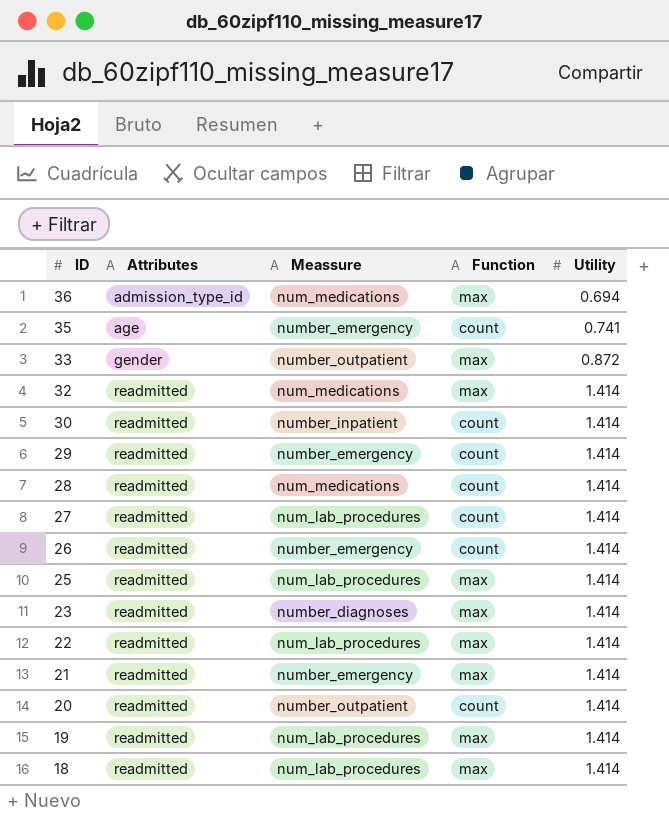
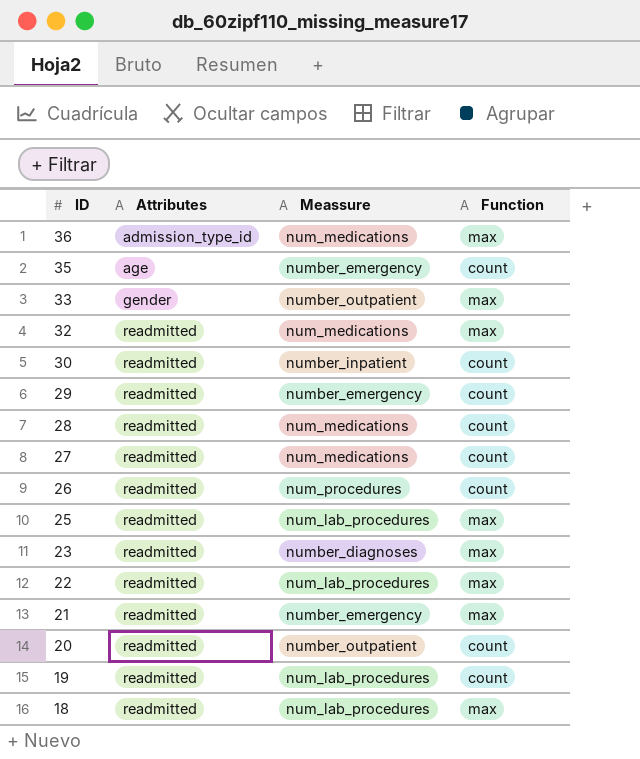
column Utility | position: 5 -> none
27 | Meassure: num_lab_procedures -> num_medications
26 | Meassure: number_emergency -> num_procedures
19 | Function: max -> count

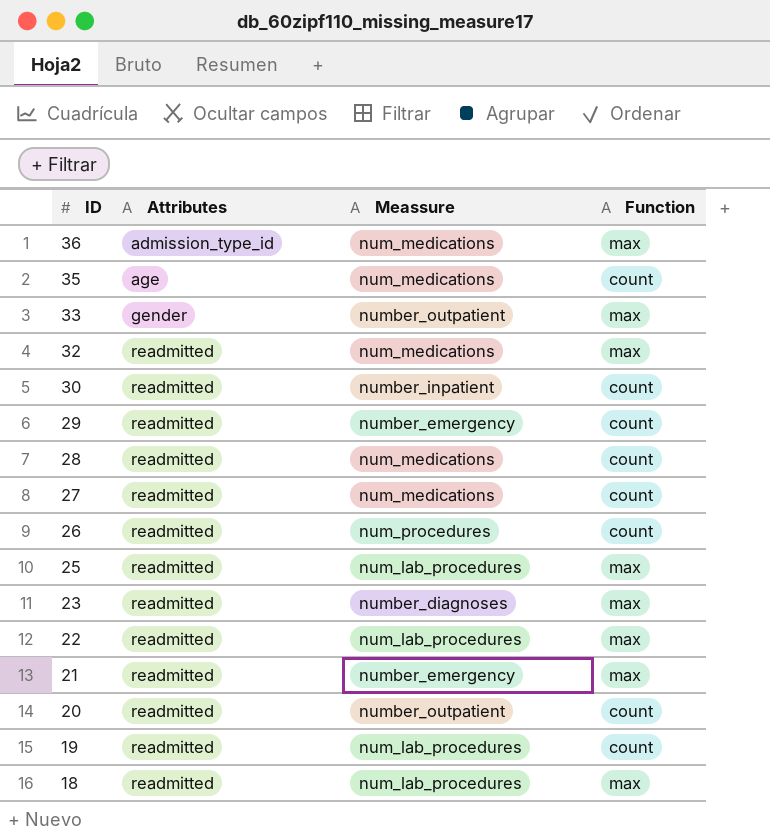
35 | Meassure: number_emergency -> num_medications

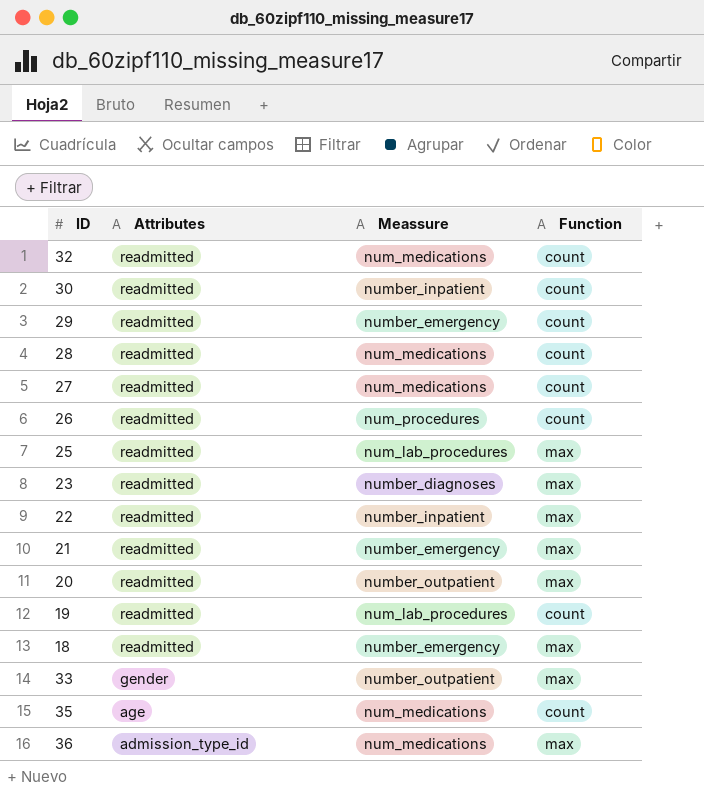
row order: ID descending -> Attributes descending
32 | Function: max -> count
22 | Meassure: num_lab_procedures -> number_inpatient
20 | Function: count -> max
18 | Meassure: num_lab_procedures -> number_emergency

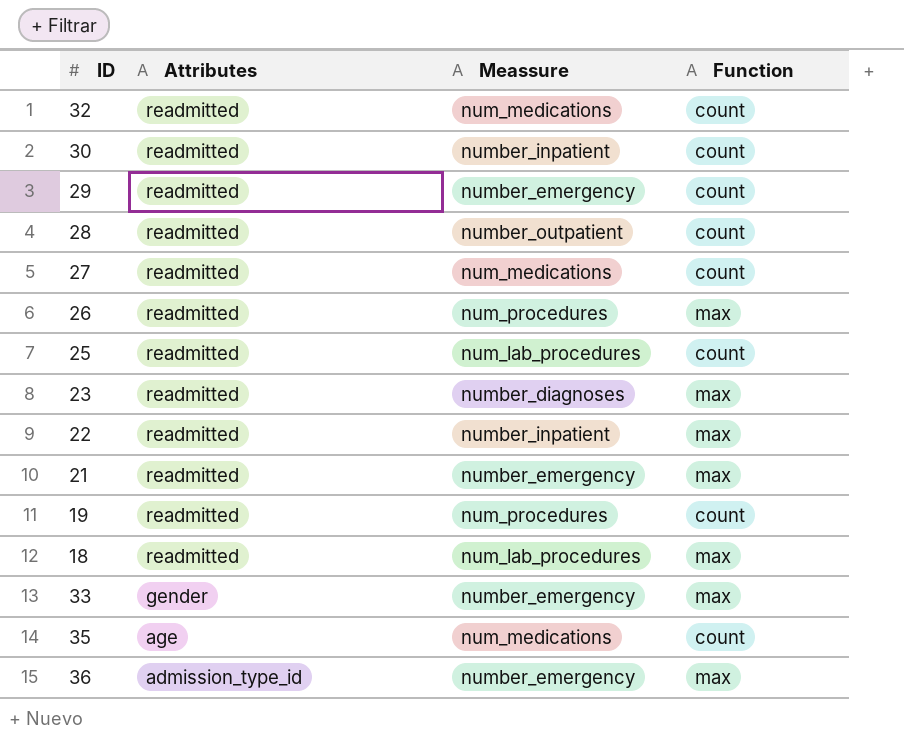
row 20: readmitted | number_outpatient | max -> none
28 | Meassure: num_medications -> number_outpatient
26 | Function: count -> max
25 | Function: max -> count
19 | Meassure: num_lab_procedures -> num_procedures
18 | Meassure: number_emergency -> num_lab_procedures
33 | Meassure: number_outpatient -> number_emergency
36 | Meassure: num_medications -> number_emergency

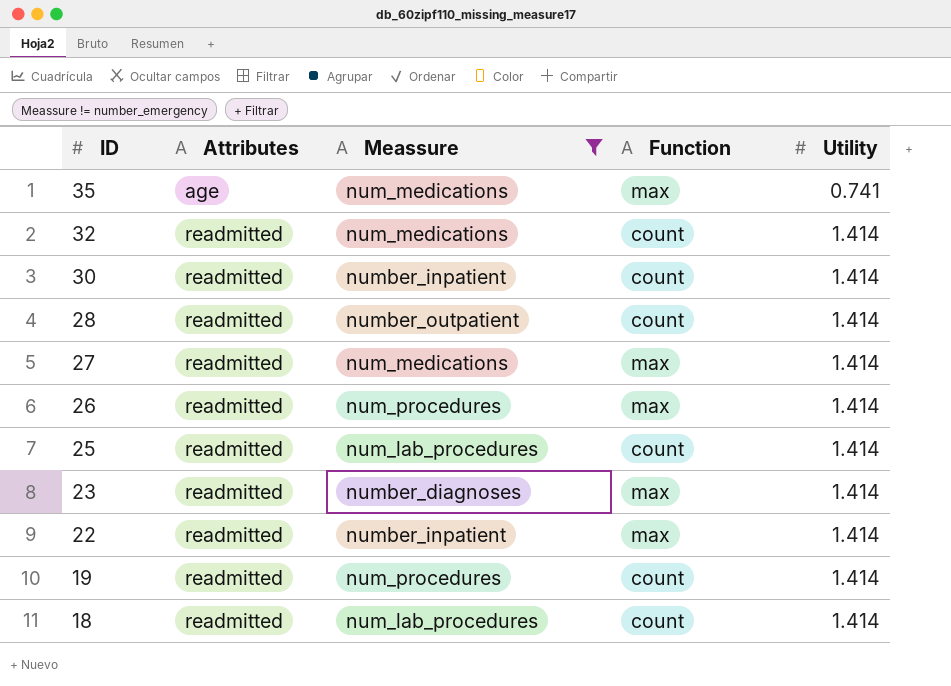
filter: none -> Meassure != number_emergency
row order: Attributes descending -> ID descending
column Utility | position: none -> 5
35 | Function: count -> max
27 | Function: count -> max
18 | Function: max -> count

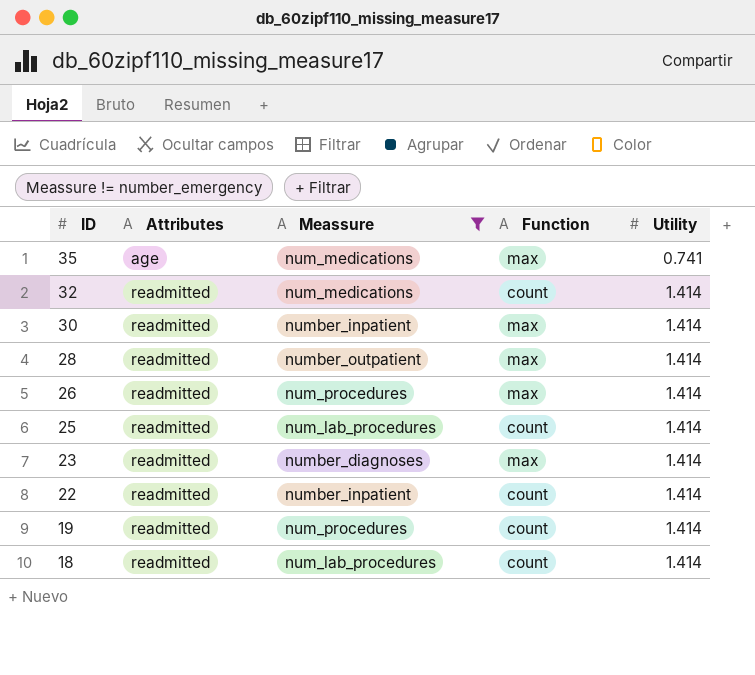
row 27: readmitted | num_medications | max | 1.414 -> none
30 | Function: count -> max
28 | Function: count -> max
22 | Function: max -> count

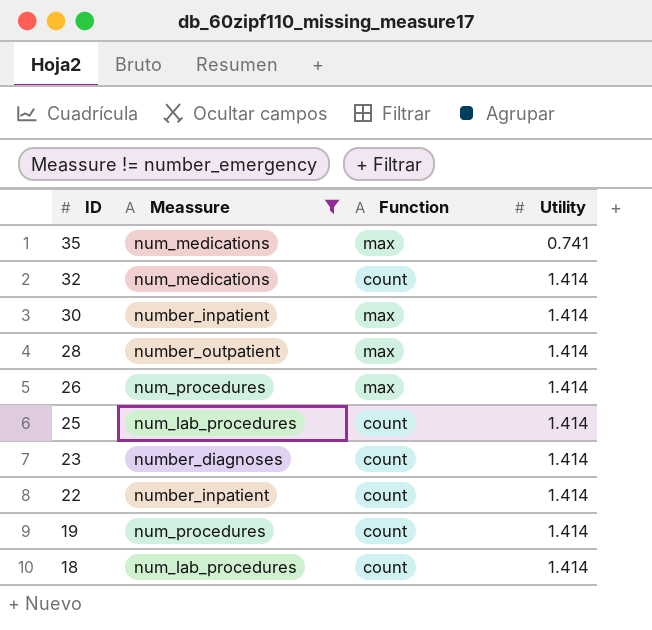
column Attributes | position: 2 -> none
23 | Function: max -> count

